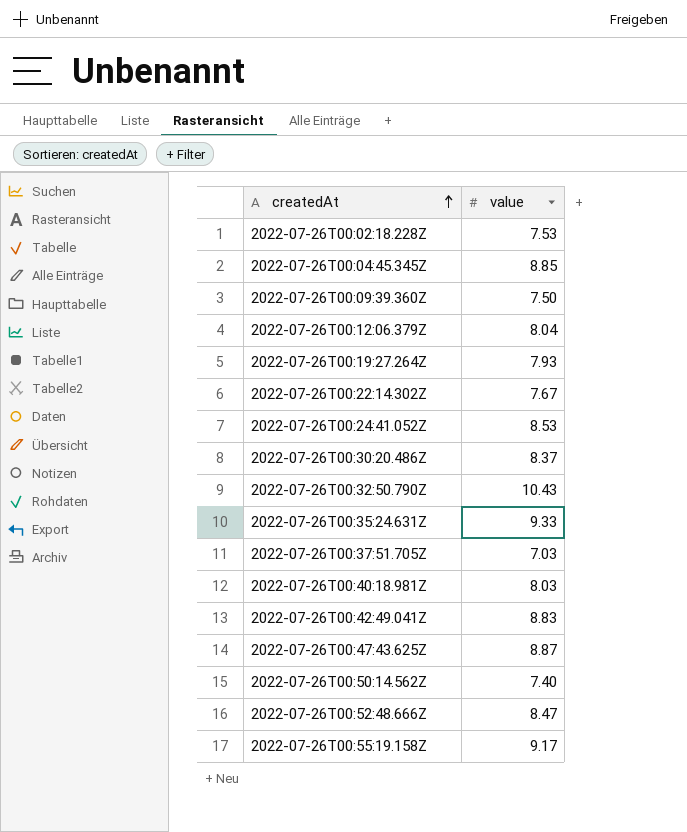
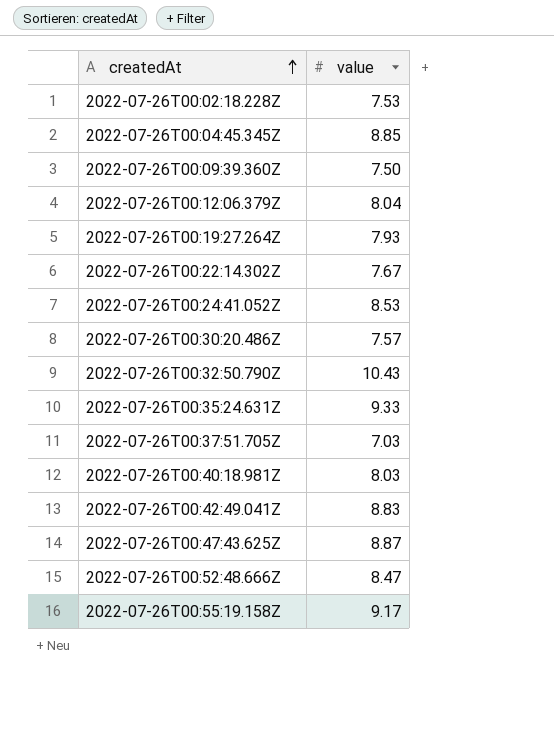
row 2022-07-26T00:50:14.562Z: 7.40 -> none
2022-07-26T00:30:20.486Z | value: 8.37 -> 7.57

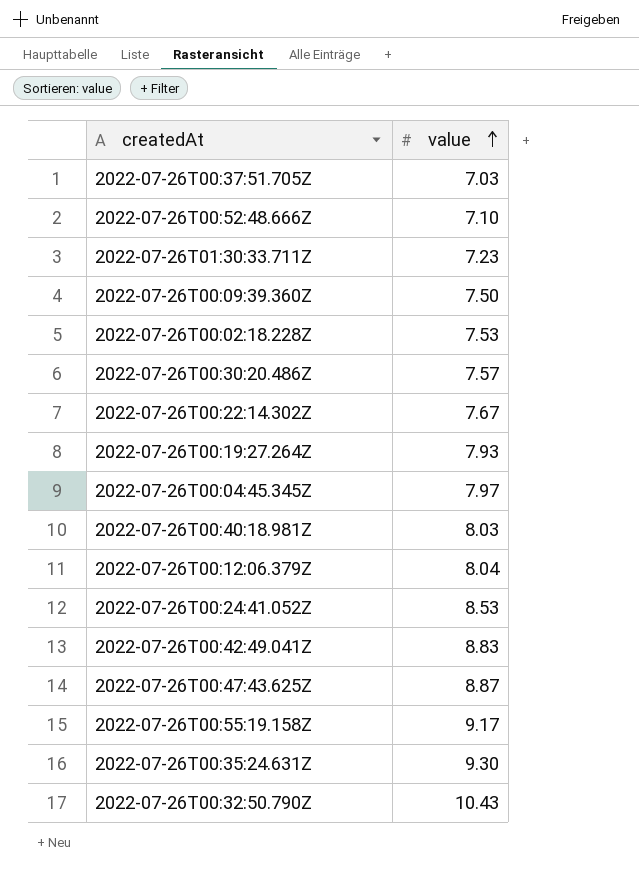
row order: createdAt ascending -> value ascending
2022-07-26T00:52:48.666Z | value: 8.47 -> 7.10
row 2022-07-26T01:30:33.711Z: none -> 7.23
2022-07-26T00:04:45.345Z | value: 8.85 -> 7.97
2022-07-26T00:35:24.631Z | value: 9.33 -> 9.30

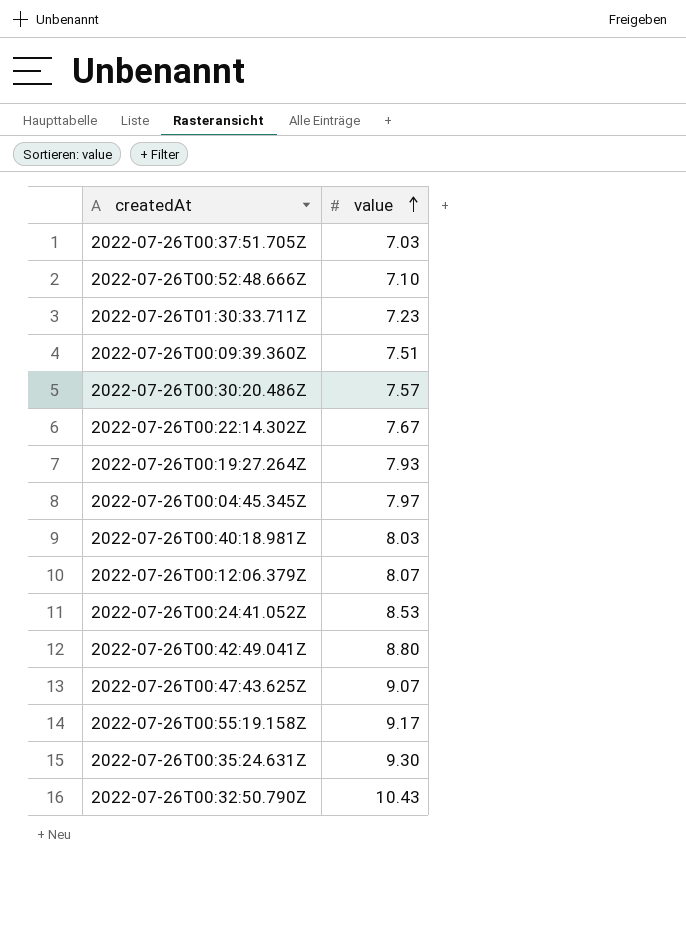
row 2022-07-26T00:02:18.228Z: 7.53 -> none
2022-07-26T00:09:39.360Z | value: 7.50 -> 7.51
2022-07-26T00:12:06.379Z | value: 8.04 -> 8.07
2022-07-26T00:42:49.041Z | value: 8.83 -> 8.80
2022-07-26T00:47:43.625Z | value: 8.87 -> 9.07

